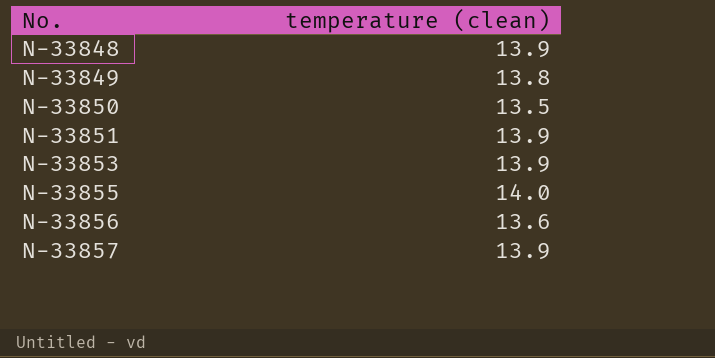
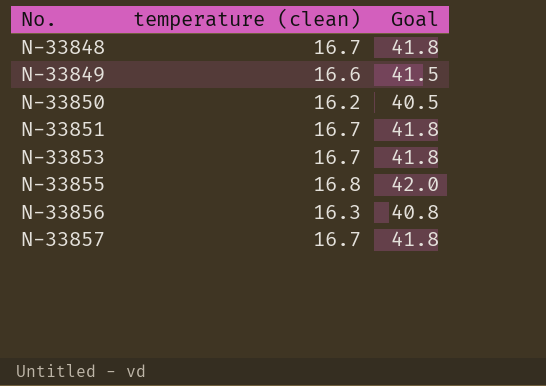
column Goal | formula: none -> [temperature (clean)] * 2.5
N-33848 | temperature (clean): 13.9 -> 16.7
N-33849 | temperature (clean): 13.8 -> 16.6
N-33850 | temperature (clean): 13.5 -> 16.2
N-33851 | temperature (clean): 13.9 -> 16.7
N-33853 | temperature (clean): 13.9 -> 16.7
N-33855 | temperature (clean): 14.0 -> 16.8
N-33856 | temperature (clean): 13.6 -> 16.3
N-33857 | temperature (clean): 13.9 -> 16.7

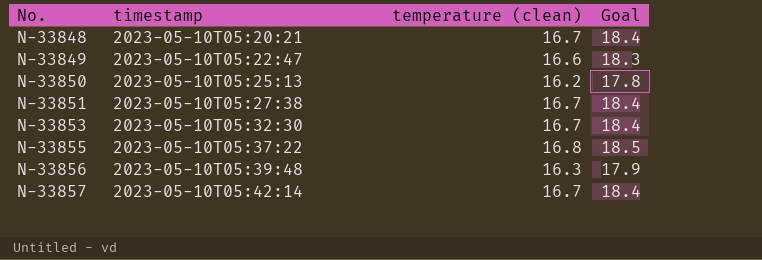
column timestamp | position: none -> 2
column Goal | formula: [temperature (clean)] * 2.5 -> [temperature (clean)] * 1.1

